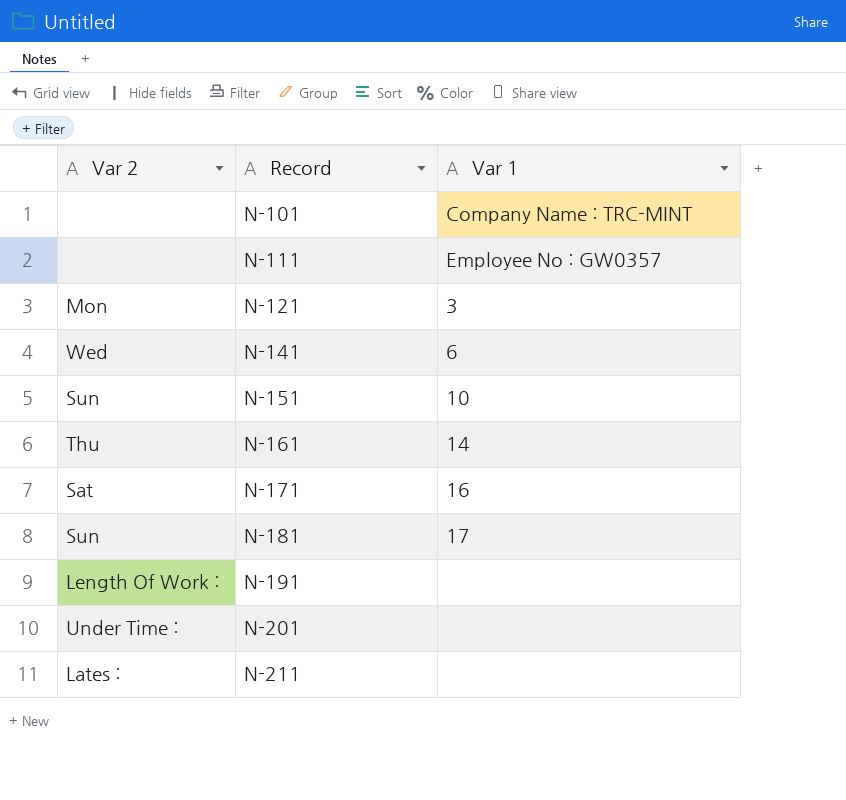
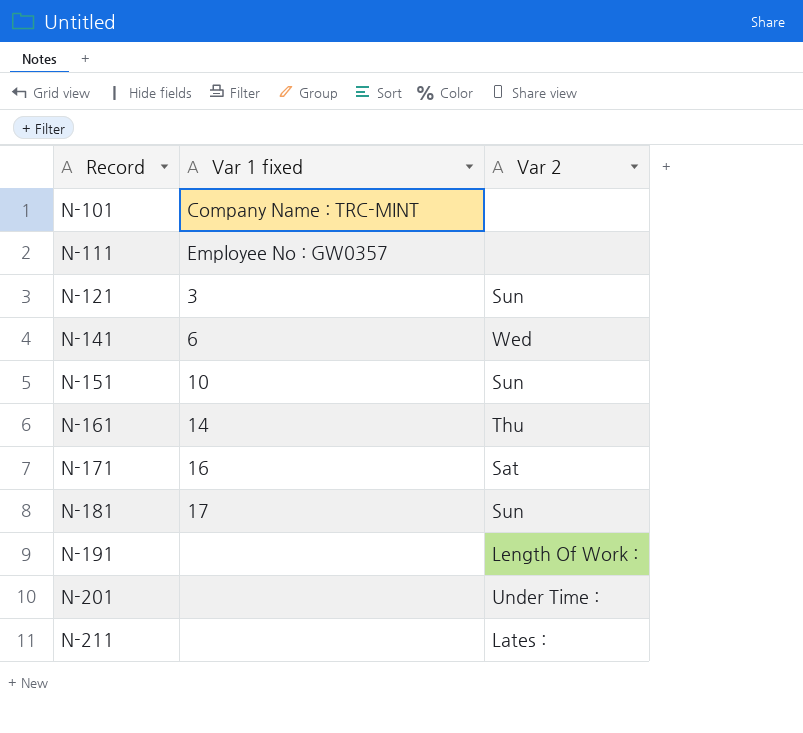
column name: Var 1 -> Var 1 fixed
column Var 2 | position: 1 -> 3
N-121 | Var 2: Mon -> Sun

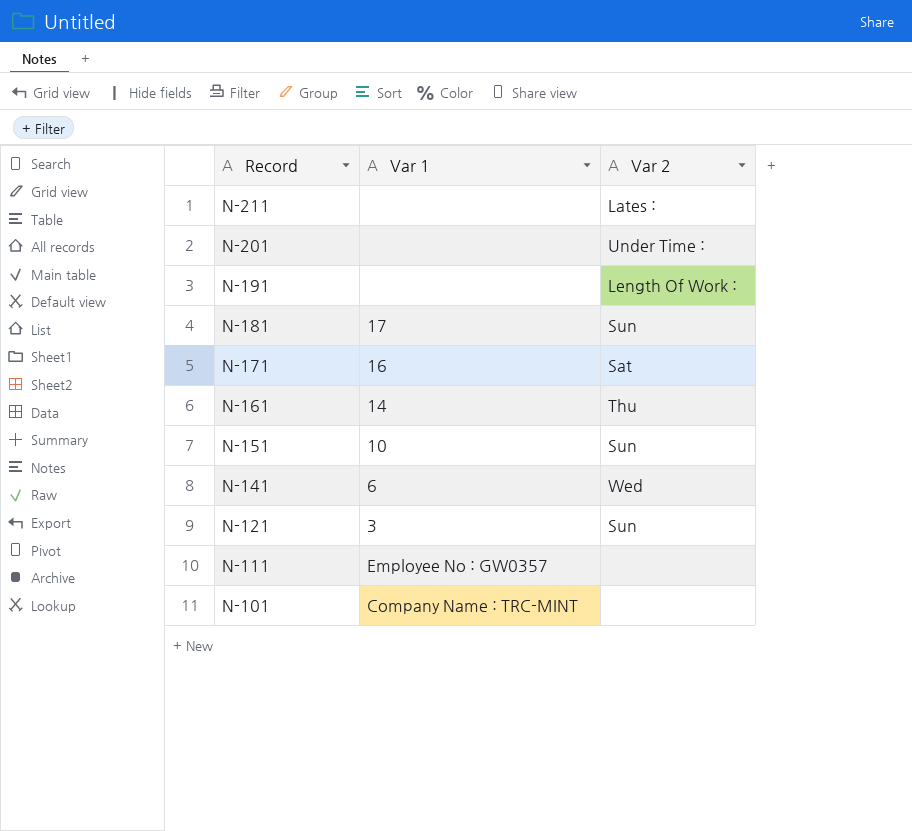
row order: Record ascending -> Record descending
column name: Var 1 fixed -> Var 1

